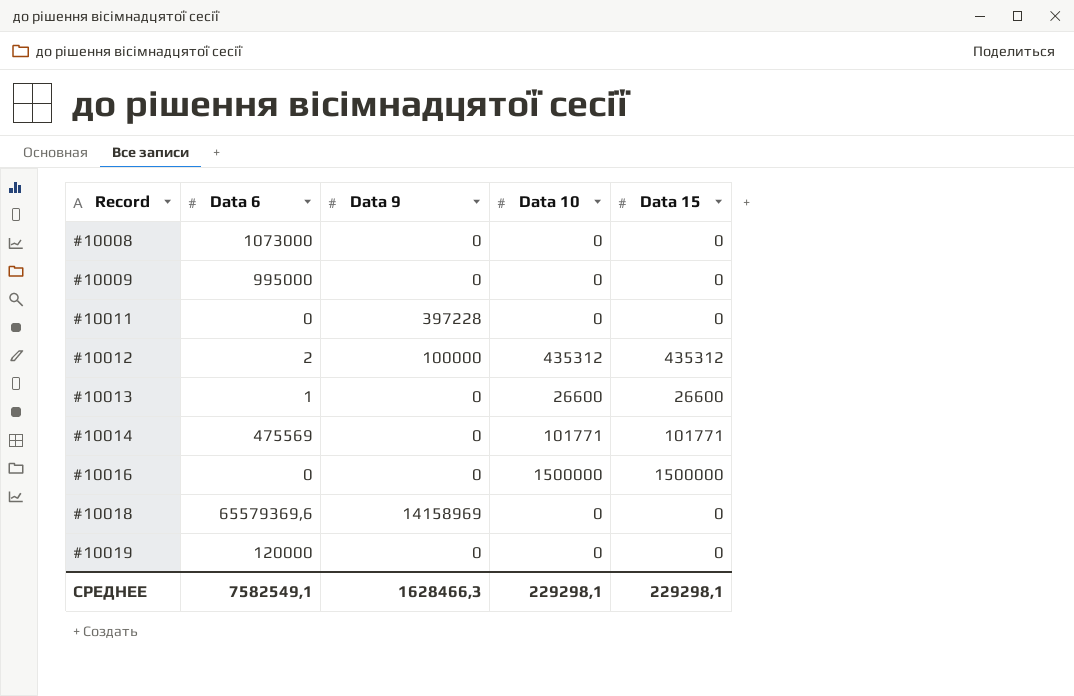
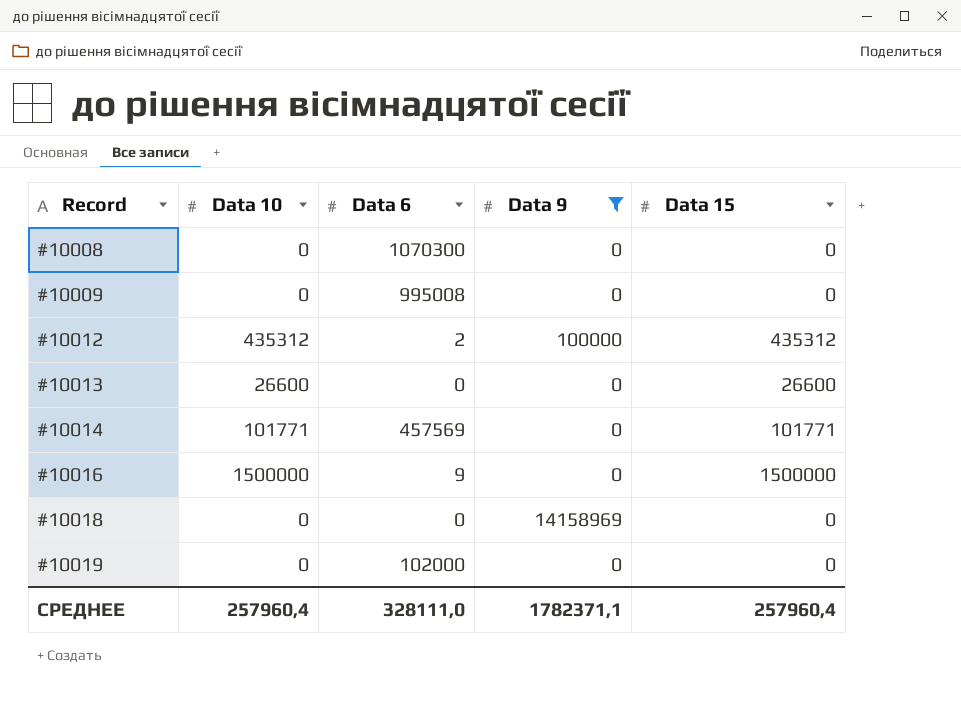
filter: none -> Data 9 != 397228
column Data 10 | position: 4 -> 2
#10008 | Data 6: 1073000 -> 1070300
#10009 | Data 6: 995000 -> 995008
#10013 | Data 6: 1 -> 0
#10014 | Data 6: 475569 -> 457569
#10016 | Data 6: 0 -> 9
#10018 | Data 6: 65579369,6 -> 0
#10019 | Data 6: 120000 -> 102000
СРЕДНЕЕ | Data 10: 229298,1 -> 257960,4
СРЕДНЕЕ | Data 6: 7582549,1 -> 328111,0
СРЕДНЕЕ | Data 9: 1628466,3 -> 1782371,1
СРЕДНЕЕ | Data 15: 229298,1 -> 257960,4

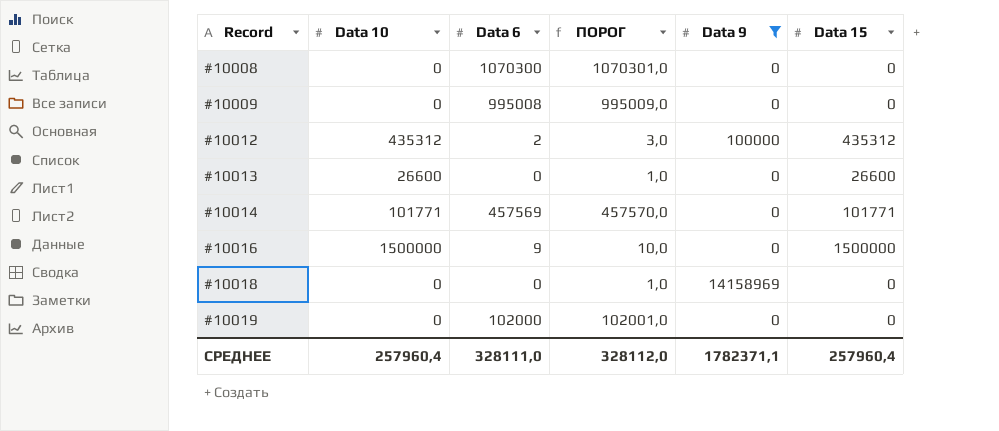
column ПОРОГ | formula: none -> [Data 6] + 1

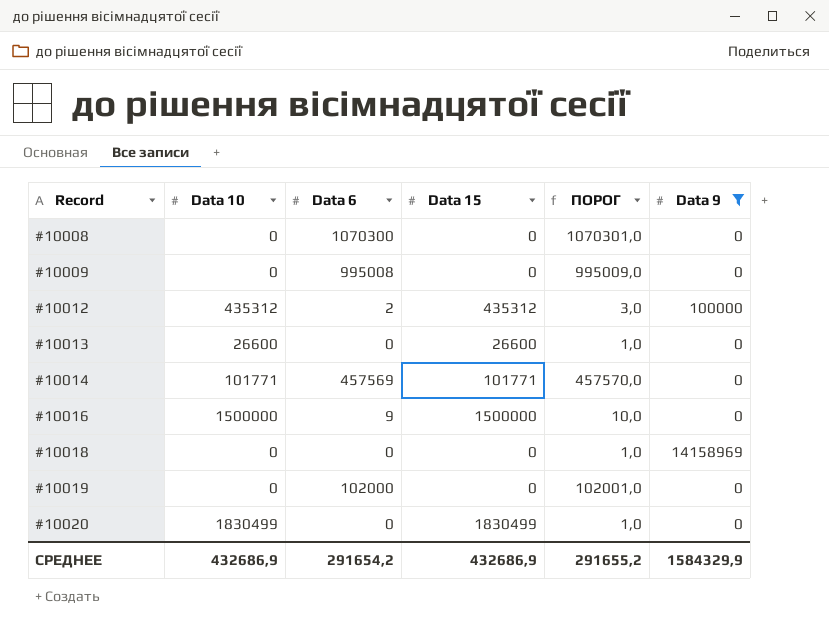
column Data 15 | position: 6 -> 4
row #10020: none -> 1830499 | 0 | 1830499 | 1,0 | 0
СРЕДНЕЕ | Data 10: 257960,4 -> 432686,9
СРЕДНЕЕ | Data 6: 328111,0 -> 291654,2
СРЕДНЕЕ | Data 15: 257960,4 -> 432686,9
СРЕДНЕЕ | ПОРОГ: 328112,0 -> 291655,2
СРЕДНЕЕ | Data 9: 1782371,1 -> 1584329,9

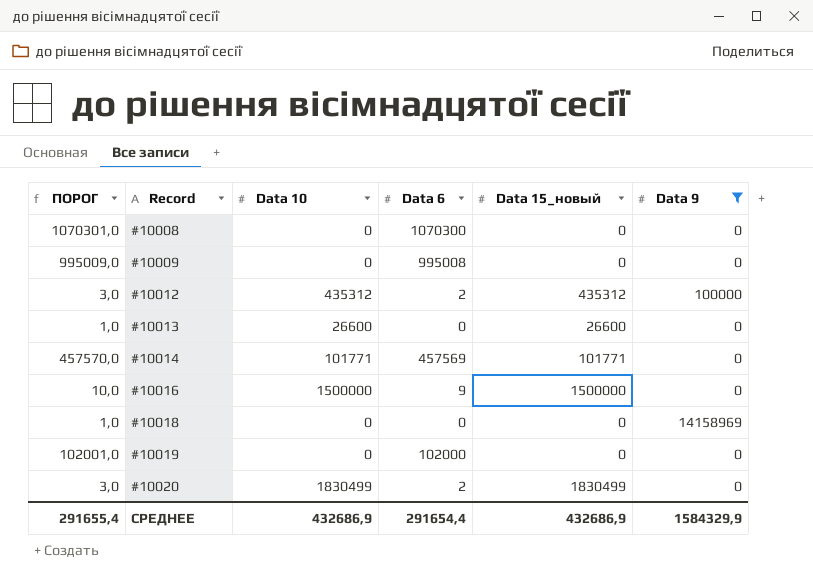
column ПОРОГ | position: 5 -> 1
column name: Data 15 -> Data 15_новый
#10020 | ПОРОГ: 1,0 -> 3,0
#10020 | Data 6: 0 -> 2
СРЕДНЕЕ | ПОРОГ: 291655,2 -> 291655,4
СРЕДНЕЕ | Data 6: 291654,2 -> 291654,4

